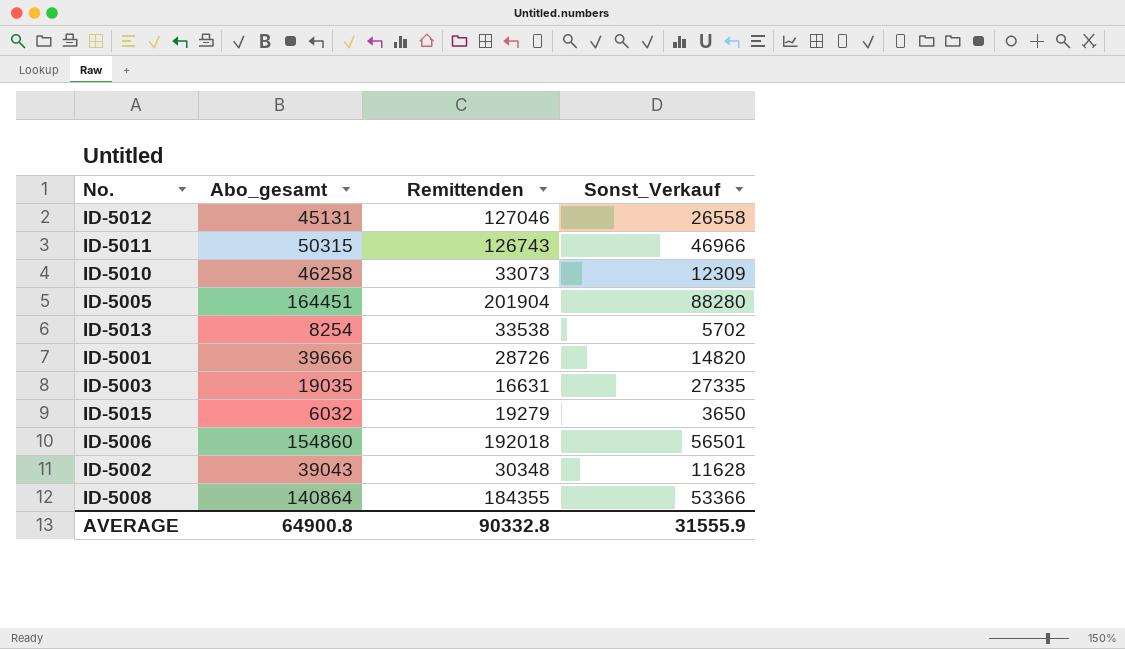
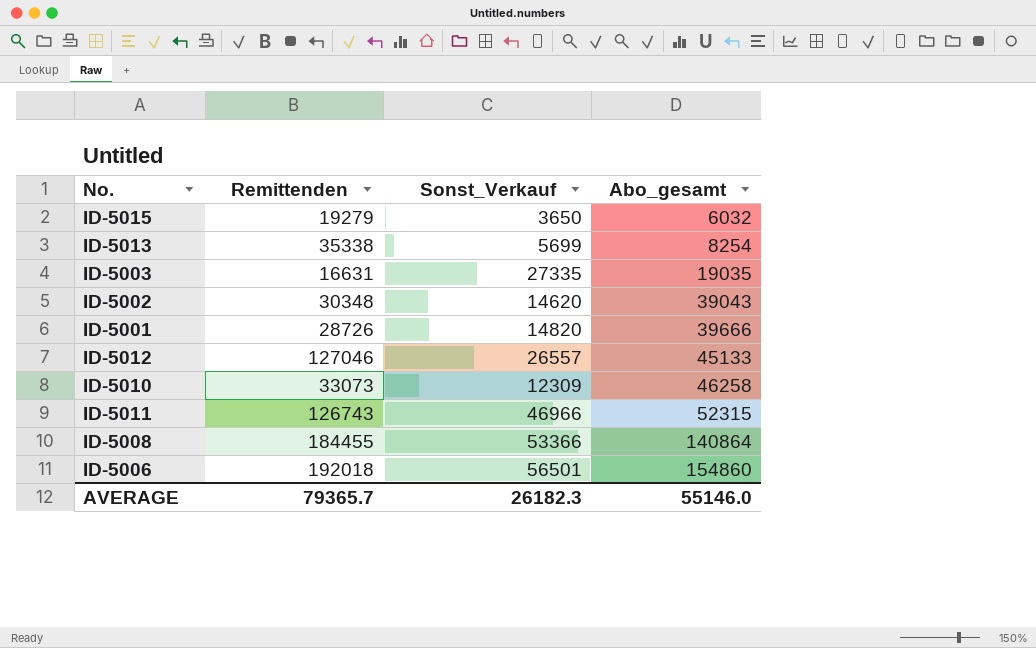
row order: none -> Abo_gesamt ascending
column Abo_gesamt | position: 2 -> 4
row ID-5005: 164451 | 201904 | 88280 -> none
ID-5013 | Remittenden: 33538 -> 35338
ID-5013 | Sonst_Verkauf: 5702 -> 5699
ID-5002 | Sonst_Verkauf: 11628 -> 14620
ID-5012 | Sonst_Verkauf: 26558 -> 26557
ID-5012 | Abo_gesamt: 45131 -> 45133
ID-5011 | Abo_gesamt: 50315 -> 52315
ID-5008 | Remittenden: 184355 -> 184455
AVERAGE | Remittenden: 90332.8 -> 79365.7
AVERAGE | Sonst_Verkauf: 31555.9 -> 26182.3
AVERAGE | Abo_gesamt: 64900.8 -> 55146.0

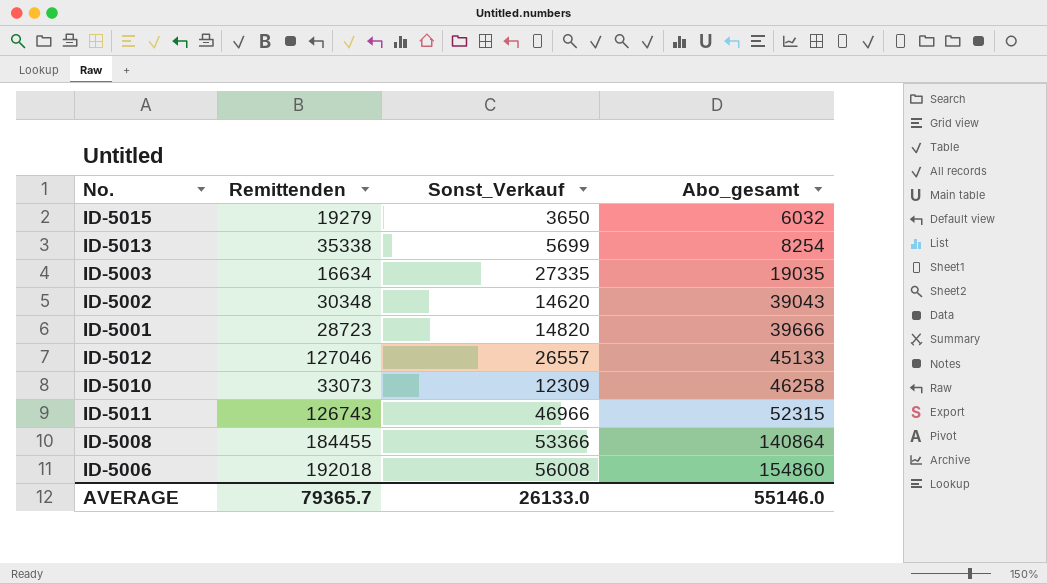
ID-5003 | Remittenden: 16631 -> 16634
ID-5001 | Remittenden: 28726 -> 28723
ID-5006 | Sonst_Verkauf: 56501 -> 56008
AVERAGE | Sonst_Verkauf: 26182.3 -> 26133.0

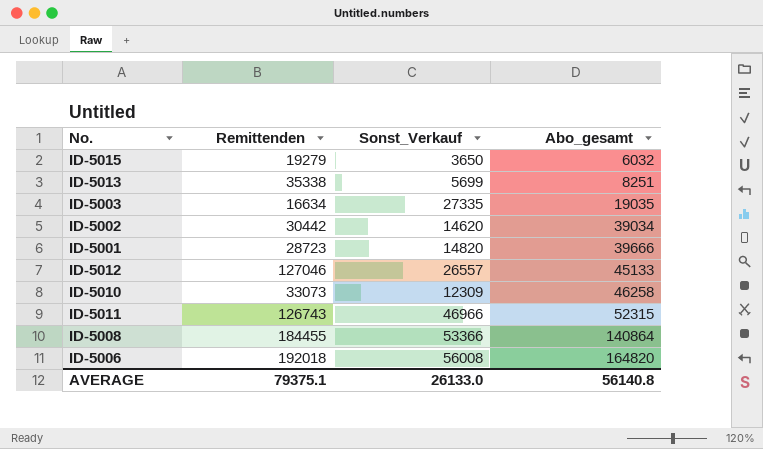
ID-5013 | Abo_gesamt: 8254 -> 8251
ID-5002 | Remittenden: 30348 -> 30442
ID-5002 | Abo_gesamt: 39043 -> 39034
ID-5006 | Abo_gesamt: 154860 -> 164820
AVERAGE | Remittenden: 79365.7 -> 79375.1
AVERAGE | Abo_gesamt: 55146.0 -> 56140.8

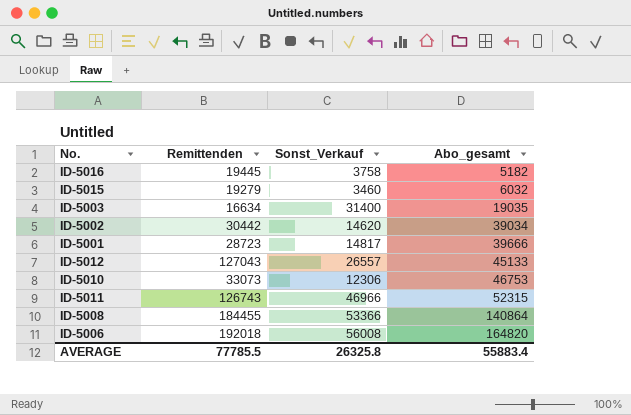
row ID-5013: 35338 | 5699 | 8251 -> none
row ID-5016: none -> 19445 | 3758 | 5182
ID-5015 | Sonst_Verkauf: 3650 -> 3460
ID-5003 | Sonst_Verkauf: 27335 -> 31400
ID-5001 | Sonst_Verkauf: 14820 -> 14817
ID-5012 | Remittenden: 127046 -> 127043
ID-5010 | Sonst_Verkauf: 12309 -> 12306
ID-5010 | Abo_gesamt: 46258 -> 46753
AVERAGE | Remittenden: 79375.1 -> 77785.5
AVERAGE | Sonst_Verkauf: 26133.0 -> 26325.8
AVERAGE | Abo_gesamt: 56140.8 -> 55883.4

